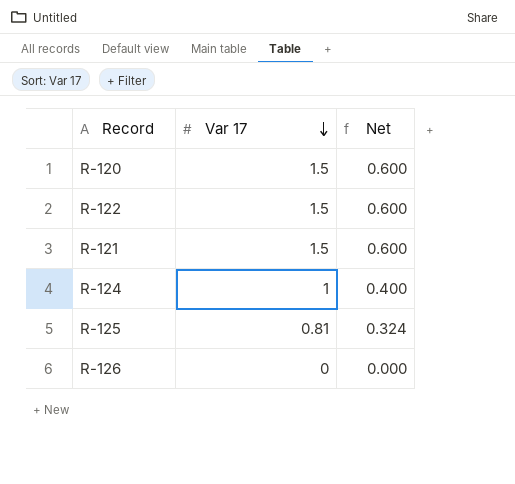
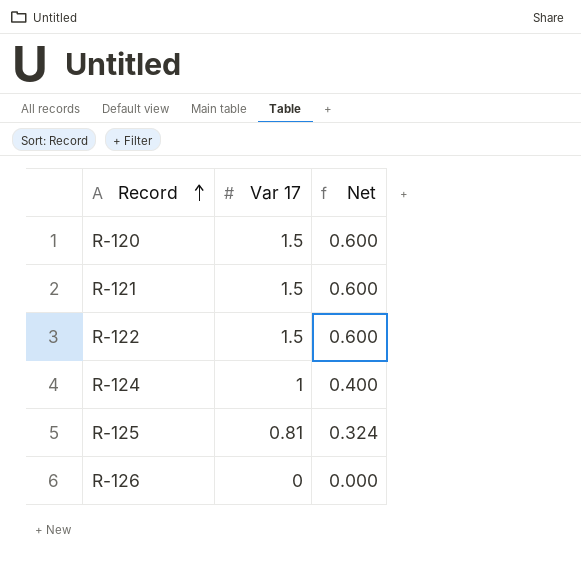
row order: Var 17 descending -> Record ascending

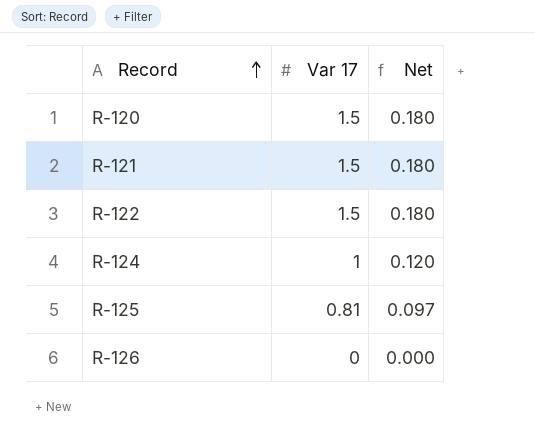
column Net | formula: [Var 17] * 0.4 -> [Var 17] * 0.12

